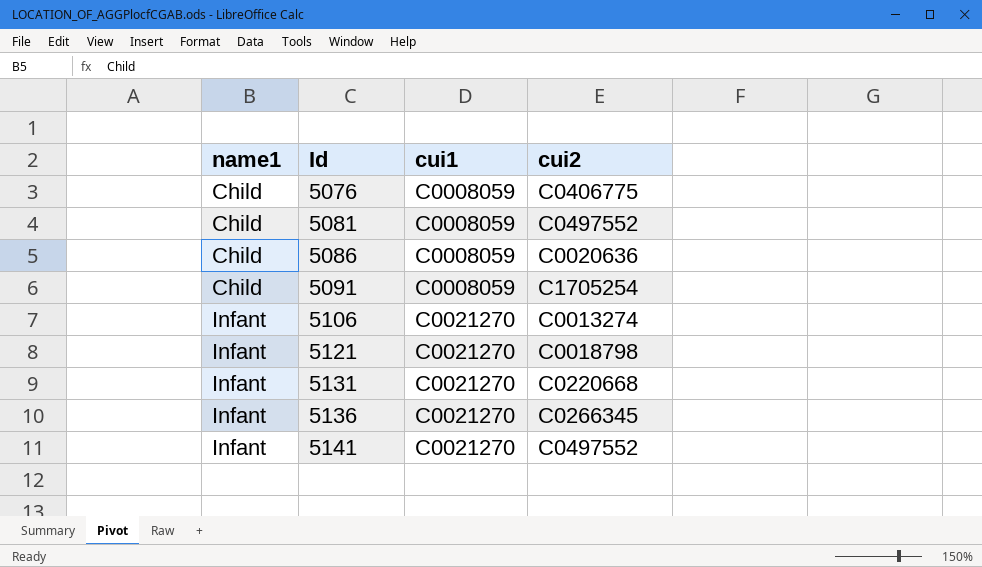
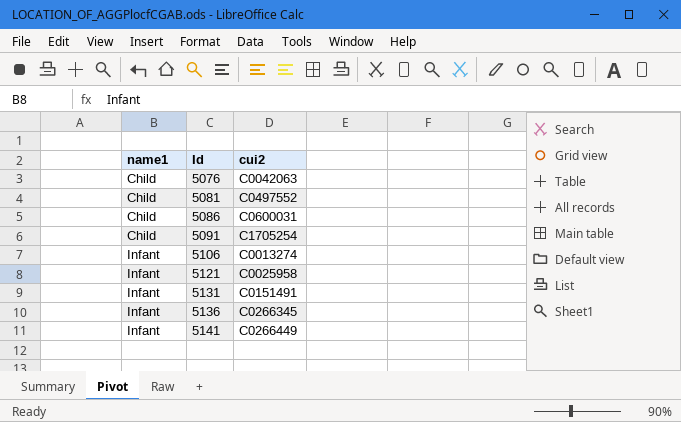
column cui1 | position: 3 -> none
5076 | cui2: C0406775 -> C0042063
5086 | cui2: C0020636 -> C0600031
5121 | cui2: C0018798 -> C0025958
5131 | cui2: C0220668 -> C0151491
5141 | cui2: C0497552 -> C0266449

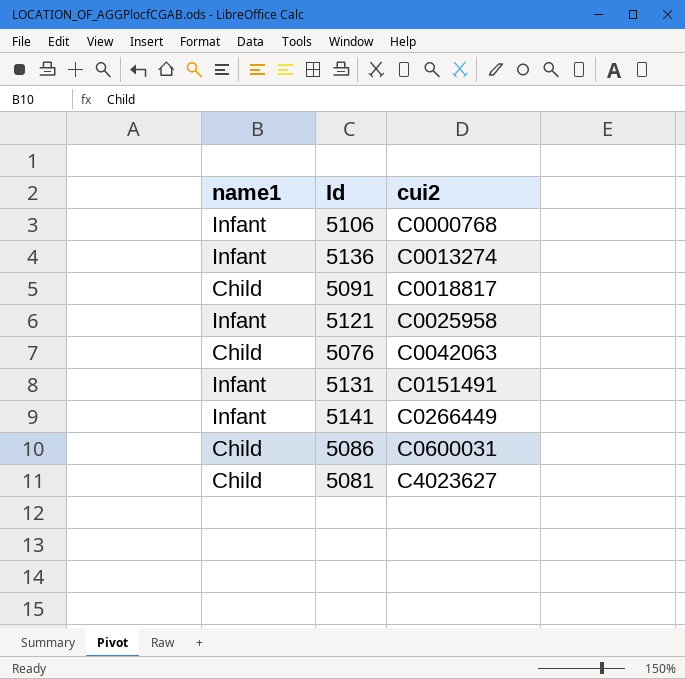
row order: name1 ascending -> cui2 ascending
5106 | cui2: C0013274 -> C0000768
5136 | cui2: C0266345 -> C0013274
5091 | cui2: C1705254 -> C0018817
5081 | cui2: C0497552 -> C4023627

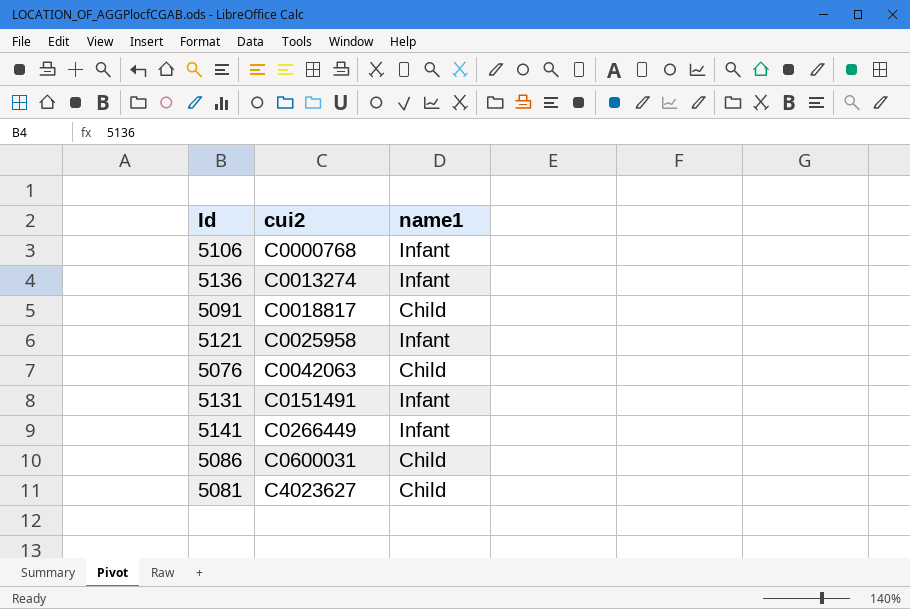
column name1 | position: 1 -> 3

